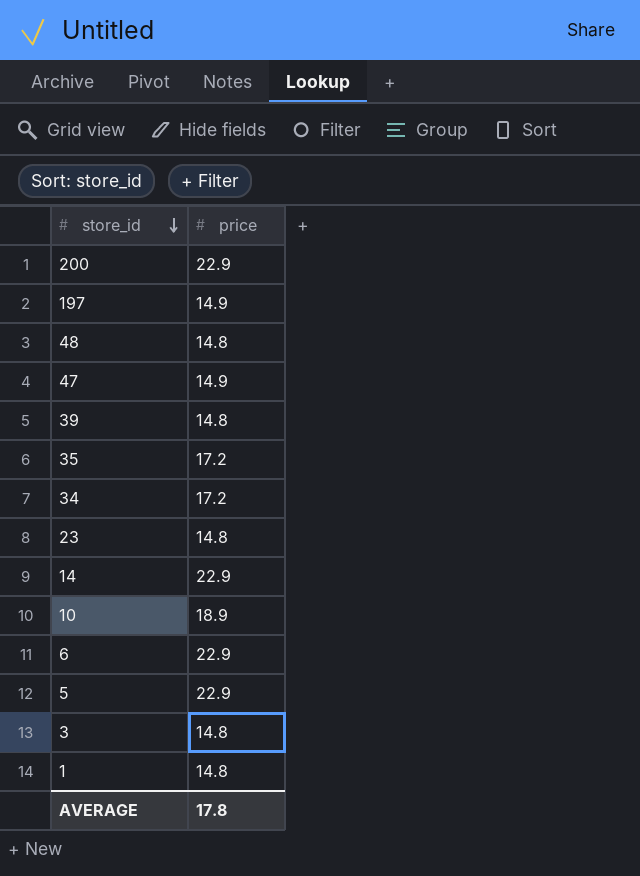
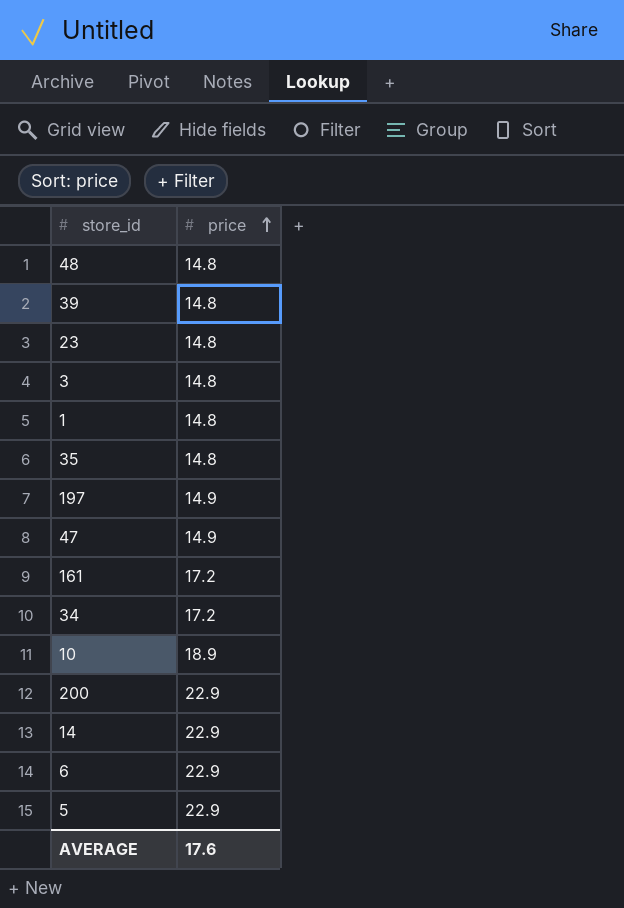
row order: store_id descending -> price ascending
35 | price: 17.2 -> 14.8
row 161: none -> 17.2
AVERAGE | price: 17.8 -> 17.6

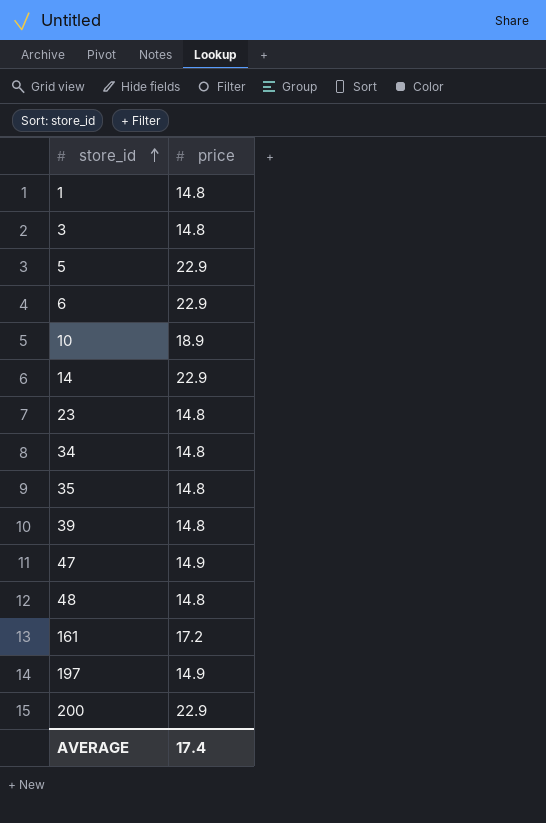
row order: price ascending -> store_id ascending
34 | price: 17.2 -> 14.8
AVERAGE | price: 17.6 -> 17.4

